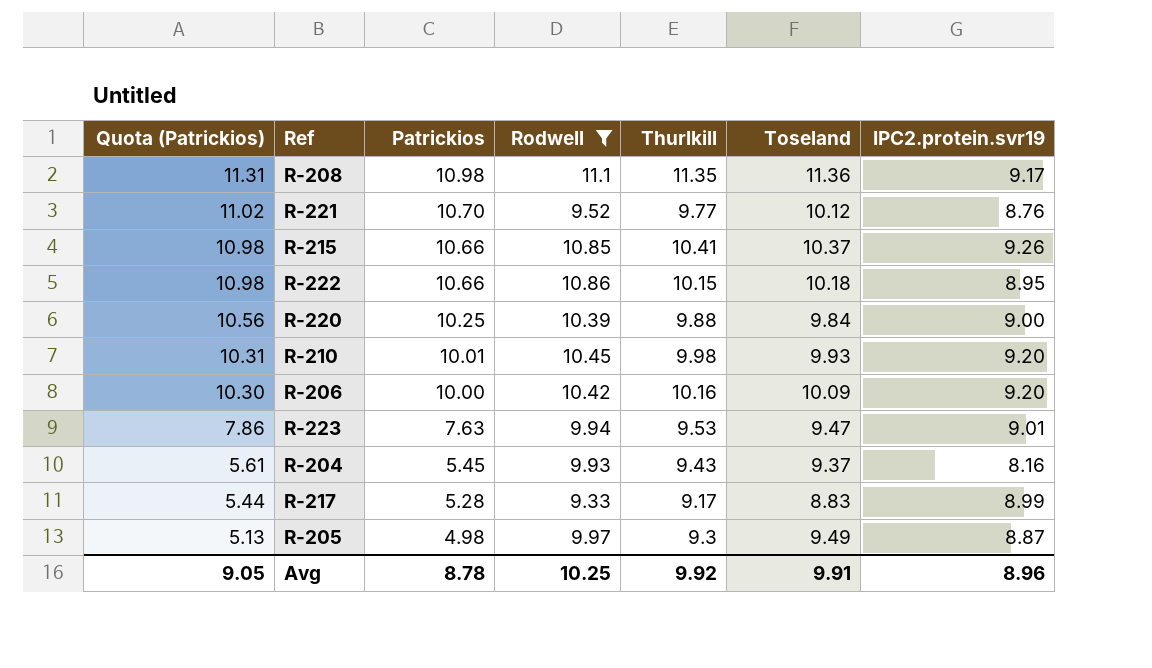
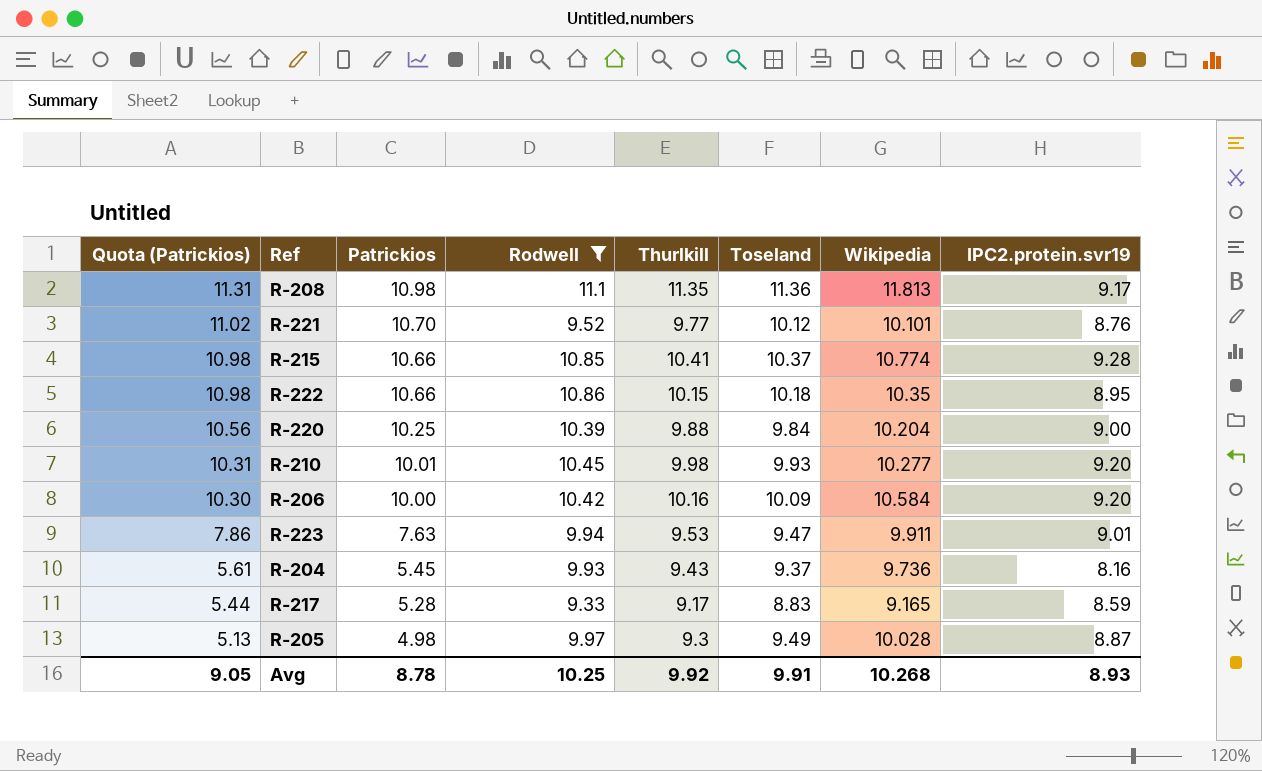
column Wikipedia | position: none -> 7
R-215 | IPC2.protein.svr19: 9.26 -> 9.28
R-217 | IPC2.protein.svr19: 8.99 -> 8.59
Avg | IPC2.protein.svr19: 8.96 -> 8.93

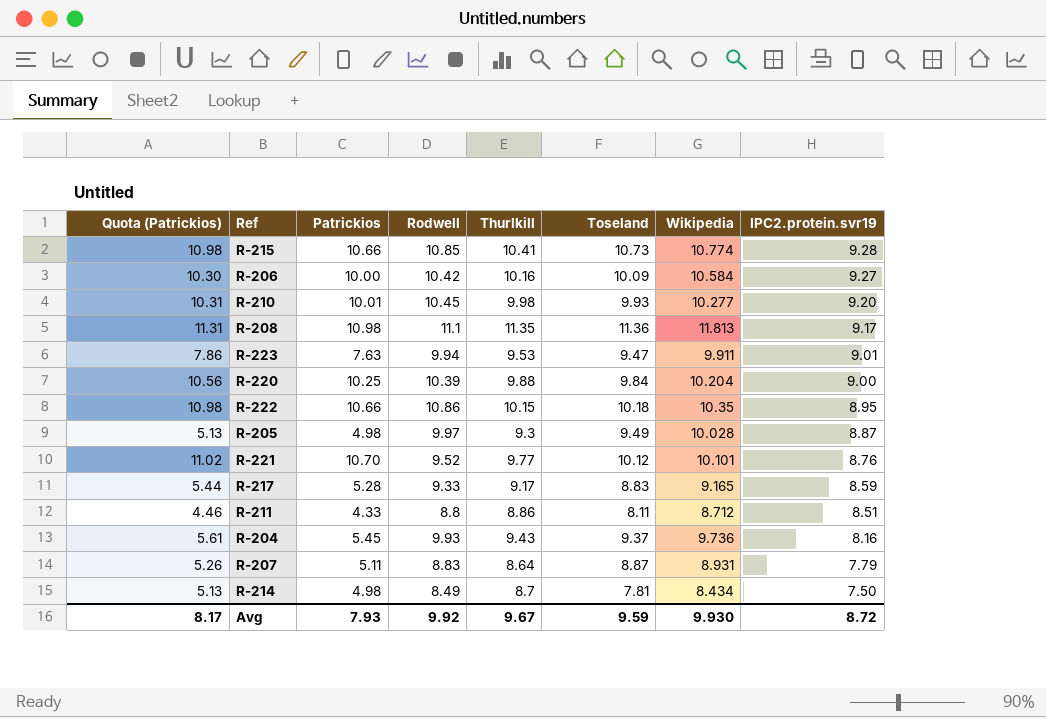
filter: Rodwell >= 9.33 -> none
row order: Quota (Patrickios) descending -> IPC2.protein.svr19 descending
R-215 | Toseland: 10.37 -> 10.73
R-206 | IPC2.protein.svr19: 9.20 -> 9.27
Avg | Quota (Patrickios): 9.05 -> 8.17
Avg | Patrickios: 8.78 -> 7.93
Avg | Rodwell: 10.25 -> 9.92
Avg | Thurlkill: 9.92 -> 9.67
Avg | Toseland: 9.91 -> 9.59
Avg | Wikipedia: 10.268 -> 9.930
Avg | IPC2.protein.svr19: 8.93 -> 8.72

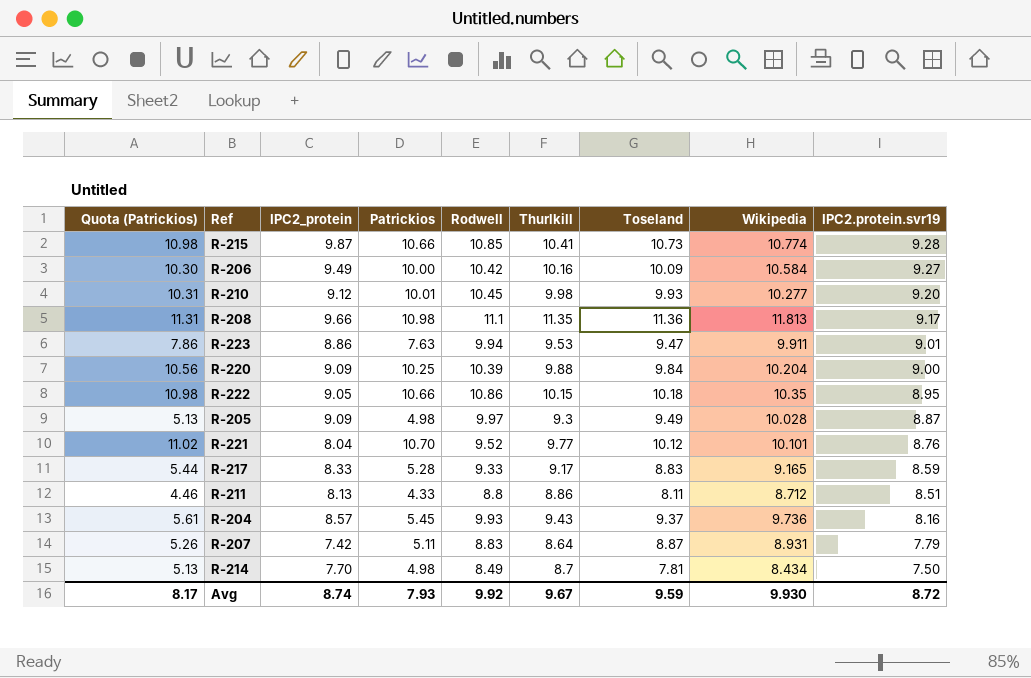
column IPC2_protein | position: none -> 3

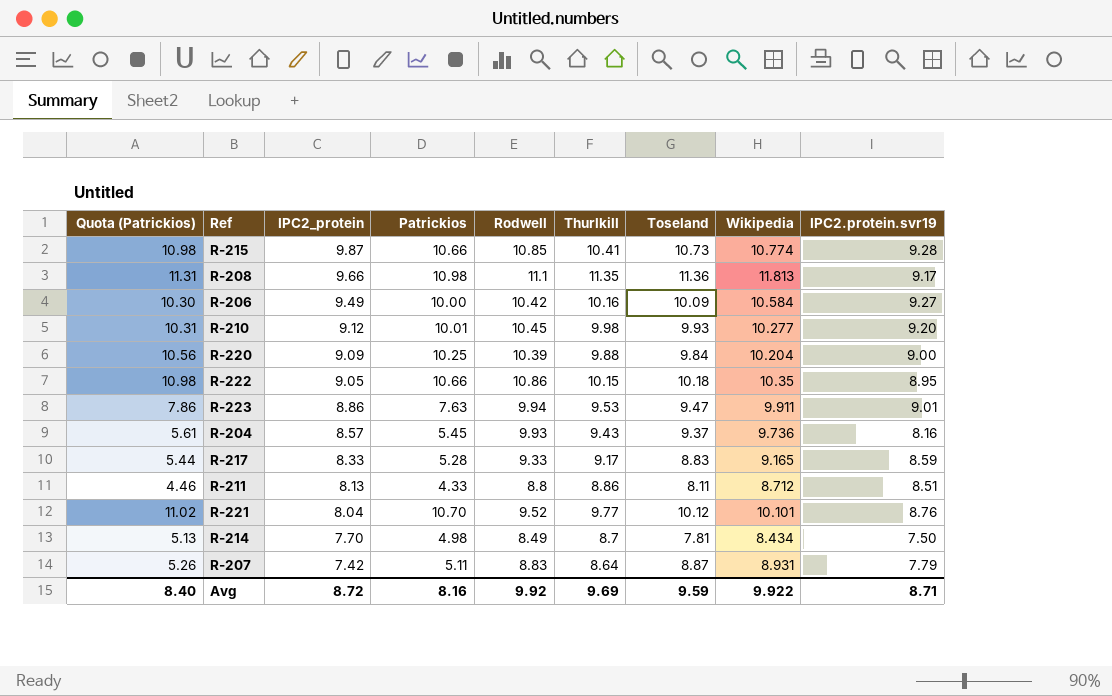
row order: IPC2.protein.svr19 descending -> IPC2_protein descending
row R-205: 5.13 | 9.09 | 4.98 | 9.97 | 9.3 | 9.49 | 10.028 | 8.87 -> none
Avg | Quota (Patrickios): 8.17 -> 8.40
Avg | IPC2_protein: 8.74 -> 8.72
Avg | Patrickios: 7.93 -> 8.16
Avg | Thurlkill: 9.67 -> 9.69
Avg | Wikipedia: 9.930 -> 9.922
Avg | IPC2.protein.svr19: 8.72 -> 8.71

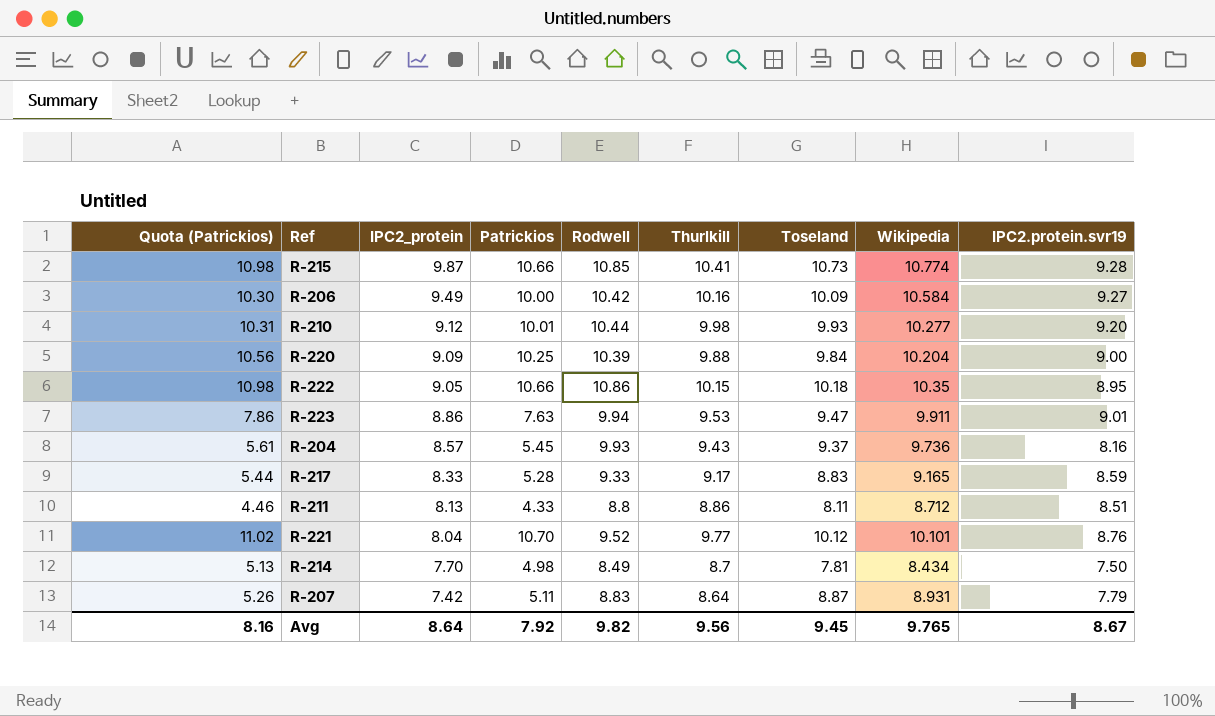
row R-208: 11.31 | 9.66 | 10.98 | 11.1 | 11.35 | 11.36 | 11.813 | 9.17 -> none
R-210 | Rodwell: 10.45 -> 10.44
Avg | Quota (Patrickios): 8.40 -> 8.16
Avg | IPC2_protein: 8.72 -> 8.64
Avg | Patrickios: 8.16 -> 7.92
Avg | Rodwell: 9.92 -> 9.82
Avg | Thurlkill: 9.69 -> 9.56
Avg | Toseland: 9.59 -> 9.45
Avg | Wikipedia: 9.922 -> 9.765
Avg | IPC2.protein.svr19: 8.71 -> 8.67

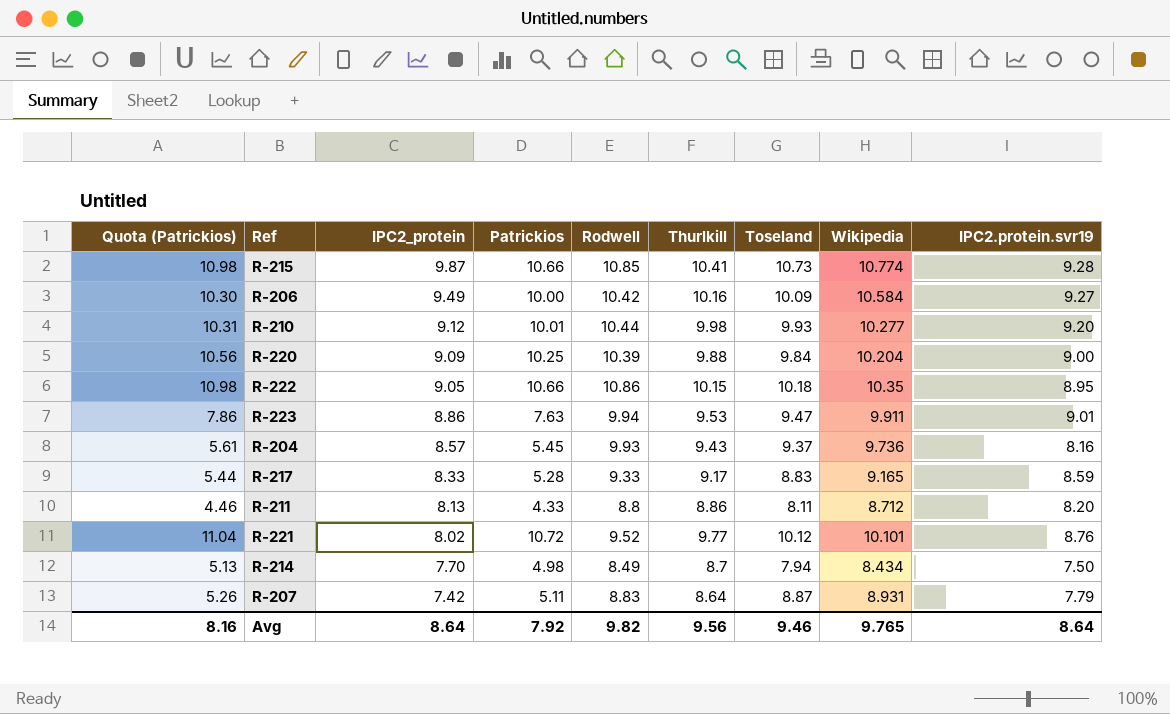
R-211 | IPC2.protein.svr19: 8.51 -> 8.20
R-221 | Quota (Patrickios): 11.02 -> 11.04
R-221 | IPC2_protein: 8.04 -> 8.02
R-221 | Patrickios: 10.70 -> 10.72
R-214 | Toseland: 7.81 -> 7.94
Avg | Toseland: 9.45 -> 9.46
Avg | IPC2.protein.svr19: 8.67 -> 8.64

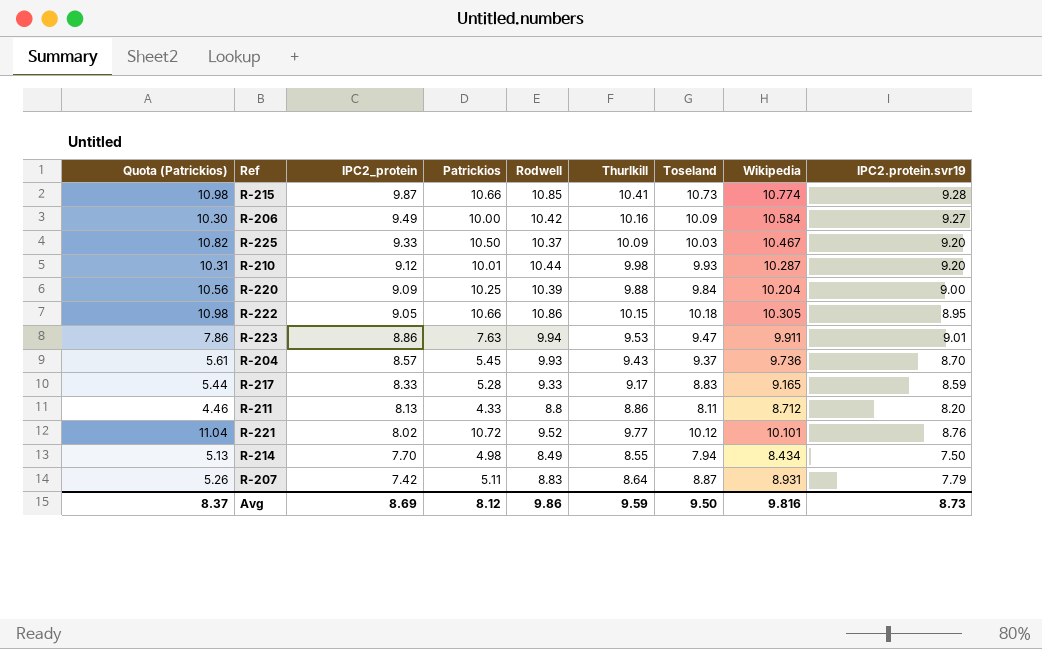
row R-225: none -> 10.82 | 9.33 | 10.50 | 10.37 | 10.09 | 10.03 | 10.467 | 9.20
R-210 | Wikipedia: 10.277 -> 10.287
R-222 | Wikipedia: 10.35 -> 10.305
R-204 | IPC2.protein.svr19: 8.16 -> 8.70
R-214 | Thurlkill: 8.7 -> 8.55
Avg | Quota (Patrickios): 8.16 -> 8.37
Avg | IPC2_protein: 8.64 -> 8.69
Avg | Patrickios: 7.92 -> 8.12
Avg | Rodwell: 9.82 -> 9.86
Avg | Thurlkill: 9.56 -> 9.59
Avg | Toseland: 9.46 -> 9.50
Avg | Wikipedia: 9.765 -> 9.816
Avg | IPC2.protein.svr19: 8.64 -> 8.73

